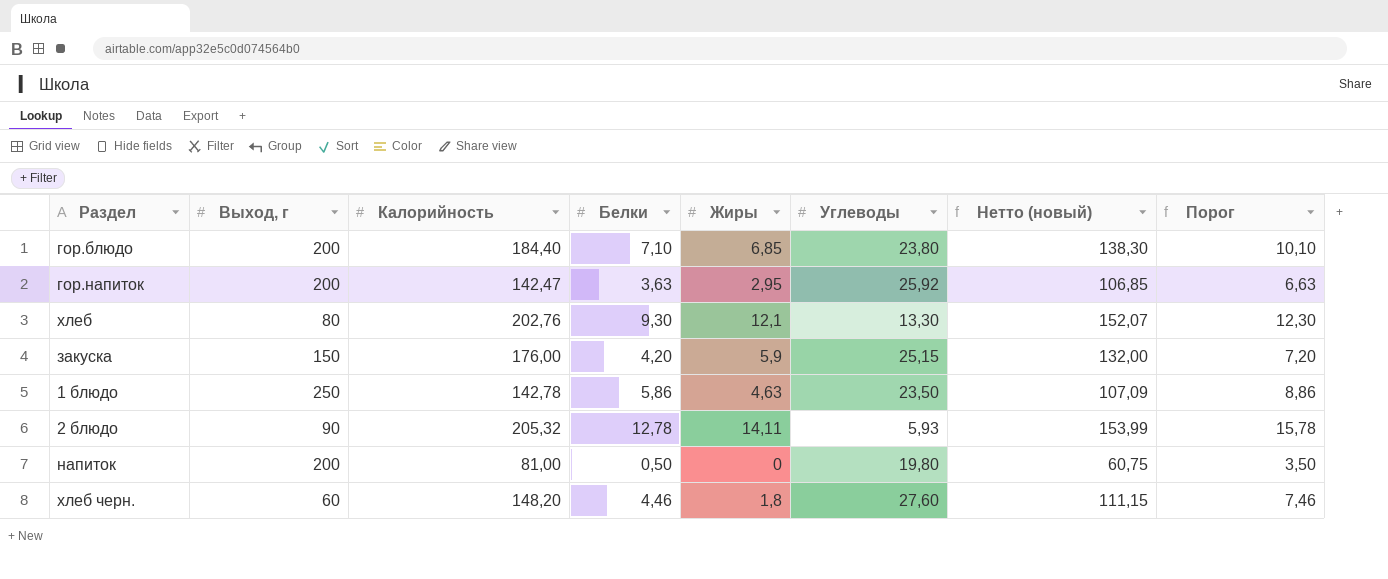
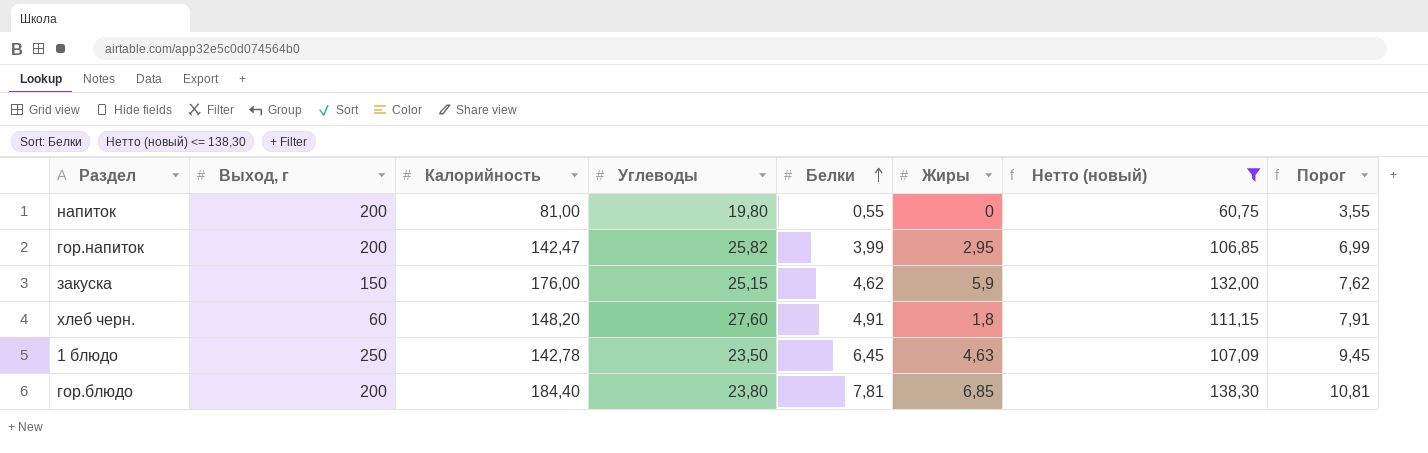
filter: none -> Нетто (новый) <= 138,30
row order: none -> Белки ascending
column Углеводы | position: 6 -> 4
напиток | Белки: 0,50 -> 0,55
напиток | Порог: 3,50 -> 3,55
гор.напиток | Углеводы: 25,92 -> 25,82
гор.напиток | Белки: 3,63 -> 3,99
гор.напиток | Порог: 6,63 -> 6,99
закуска | Белки: 4,20 -> 4,62
закуска | Порог: 7,20 -> 7,62
хлеб черн. | Белки: 4,46 -> 4,91
хлеб черн. | Порог: 7,46 -> 7,91
1 блюдо | Белки: 5,86 -> 6,45
1 блюдо | Порог: 8,86 -> 9,45
гор.блюдо | Белки: 7,10 -> 7,81
гор.блюдо | Порог: 10,10 -> 10,81

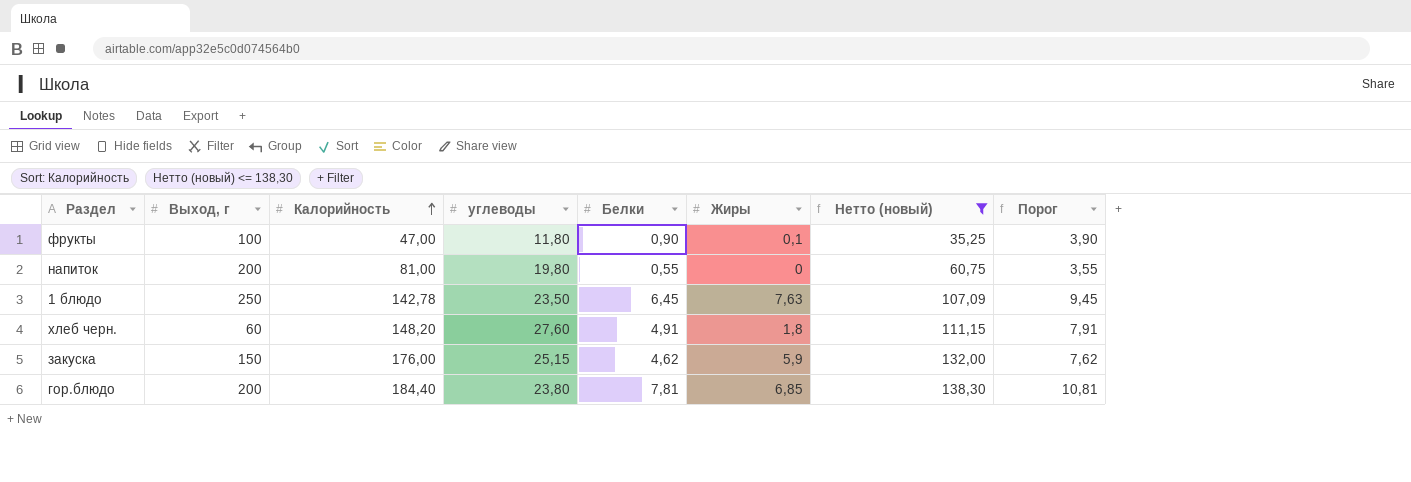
row order: Белки ascending -> Калорийность ascending
column name: Углеводы -> углеводы
row гор.напиток: 200 | 142,47 | 25,82 | 3,99 | 2,95 | 106,85 | 6,99 -> none
row фрукты: none -> 100 | 47,00 | 11,80 | 0,90 | 0,1 | 35,25 | 3,90
1 блюдо | Жиры: 4,63 -> 7,63

